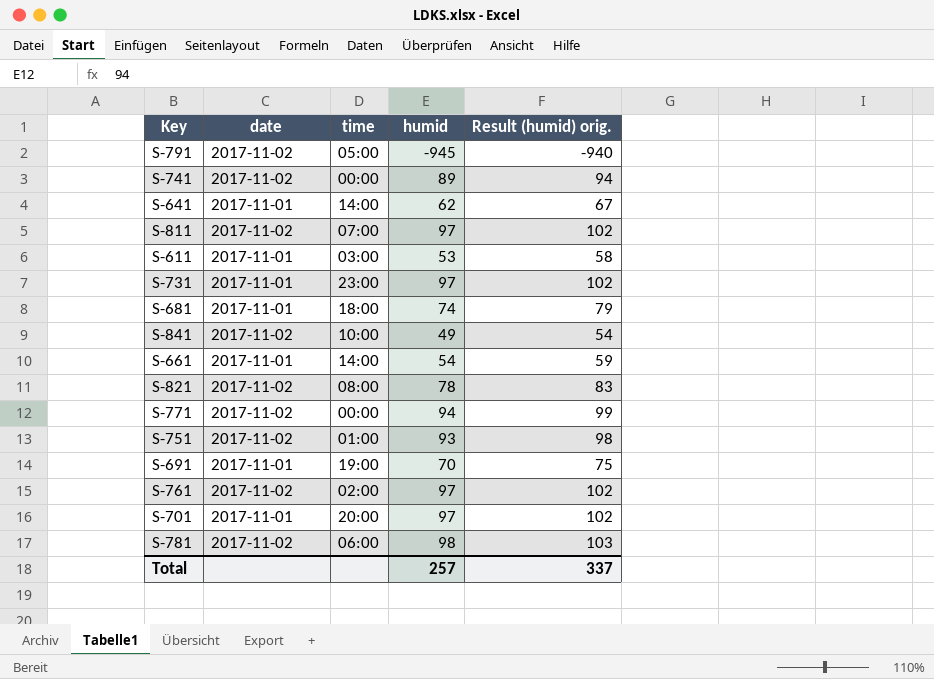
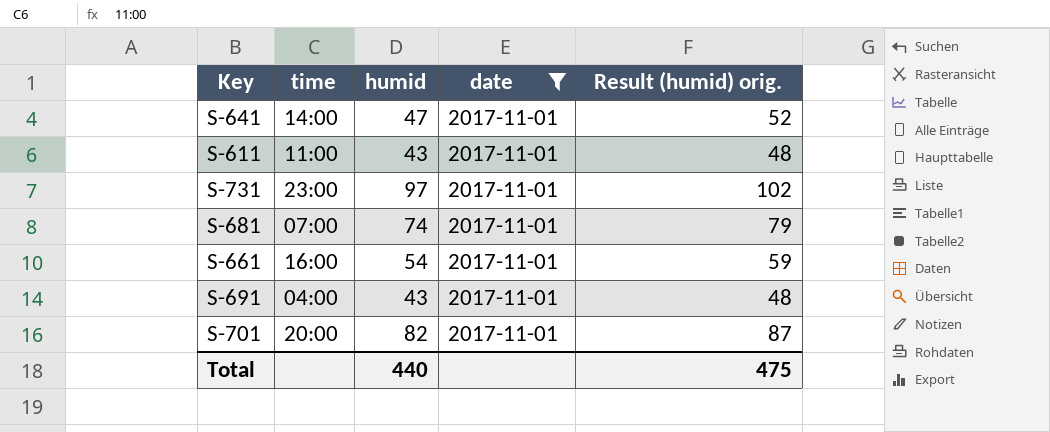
filter: none -> date = 2017-11-01
column date | position: 2 -> 4
S-641 | humid: 62 -> 47
S-641 | Result (humid) orig.: 67 -> 52
S-611 | time: 03:00 -> 11:00
S-611 | humid: 53 -> 43
S-611 | Result (humid) orig.: 58 -> 48
S-681 | time: 18:00 -> 07:00
S-661 | time: 14:00 -> 16:00
S-691 | time: 19:00 -> 04:00
S-691 | humid: 70 -> 43
S-691 | Result (humid) orig.: 75 -> 48
S-701 | humid: 97 -> 82
S-701 | Result (humid) orig.: 102 -> 87
Total | humid: 257 -> 440
Total | Result (humid) orig.: 337 -> 475

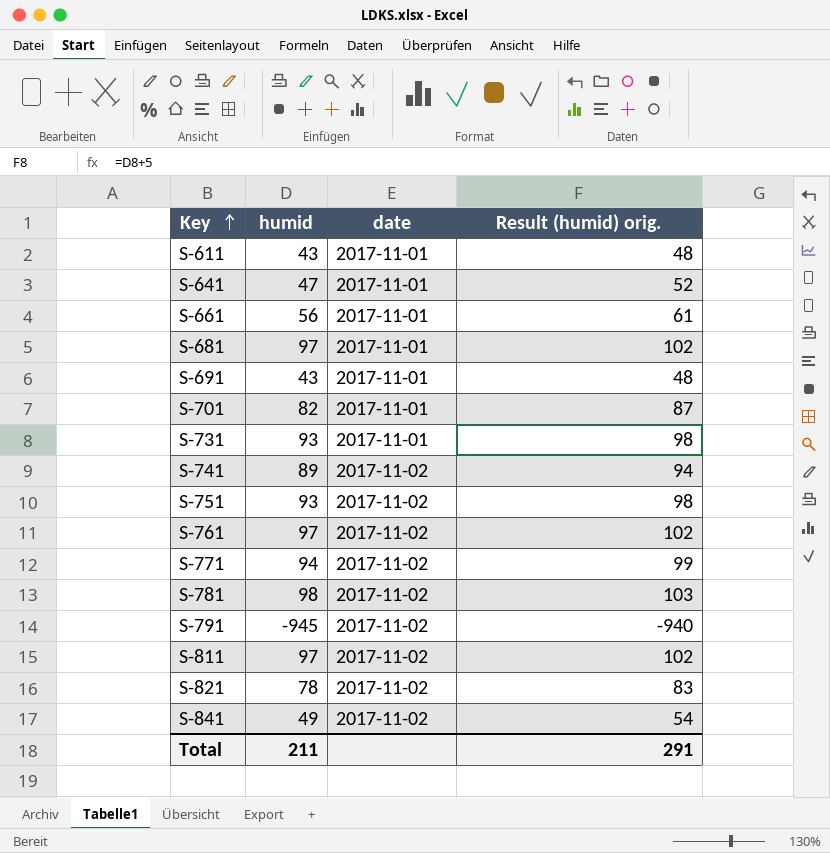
filter: date = 2017-11-01 -> none
row order: none -> Key ascending
column time | position: 2 -> none
S-661 | humid: 54 -> 56
S-661 | Result (humid) orig.: 59 -> 61
S-681 | humid: 74 -> 97
S-681 | Result (humid) orig.: 79 -> 102
S-731 | humid: 97 -> 93
S-731 | Result (humid) orig.: 102 -> 98
Total | humid: 440 -> 211
Total | Result (humid) orig.: 475 -> 291

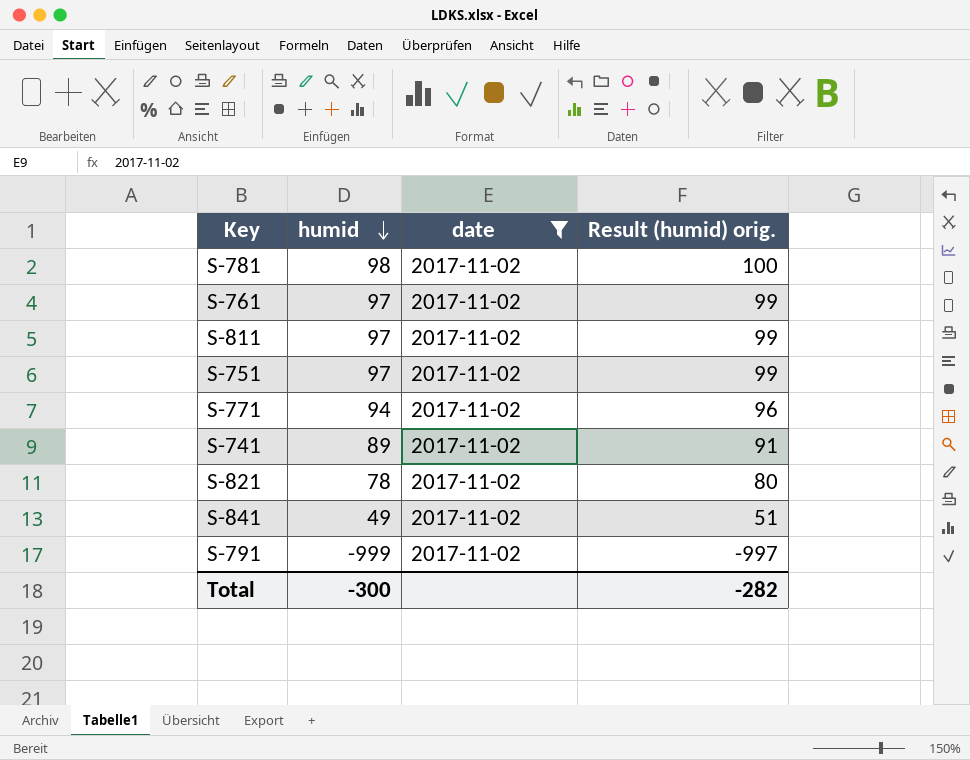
filter: none -> date = 2017-11-02
row order: Key ascending -> humid descending
column Result (humid) orig. | formula: [humid] + 5 -> [humid] + 2
S-751 | humid: 93 -> 97
S-791 | humid: -945 -> -999
Total | humid: 211 -> -300
Total | Result (humid) orig.: 291 -> -282

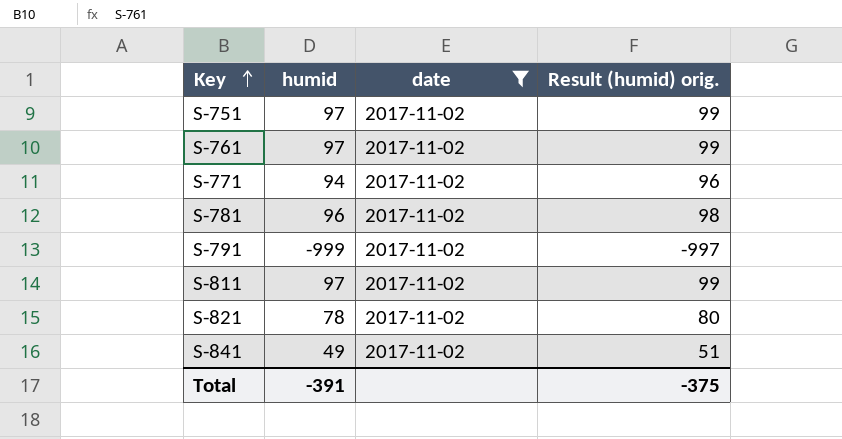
row order: humid descending -> Key ascending
row S-741: 89 | 2017-11-02 | 91 -> none
S-781 | humid: 98 -> 96
S-781 | Result (humid) orig.: 100 -> 98
Total | humid: -300 -> -391
Total | Result (humid) orig.: -282 -> -375

